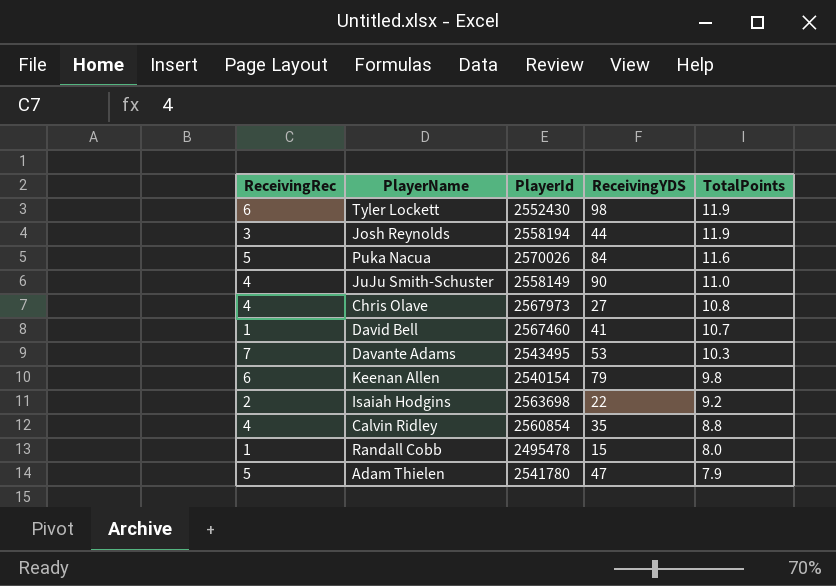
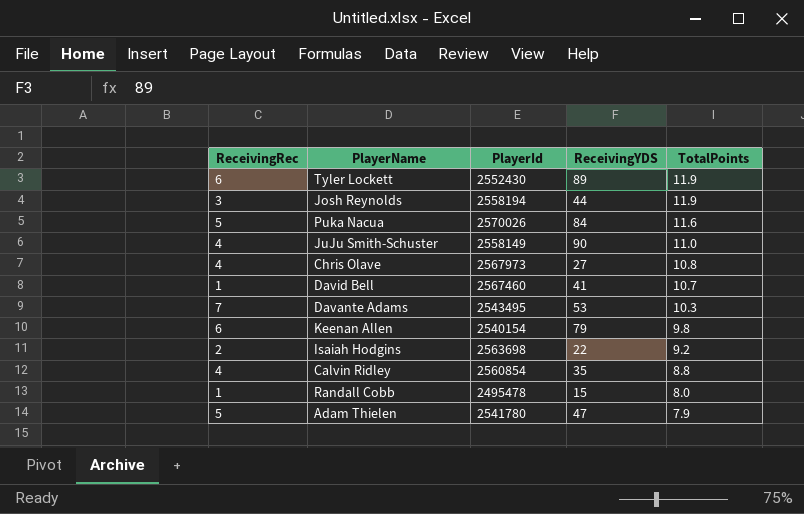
Tyler Lockett | ReceivingYDS: 98 -> 89

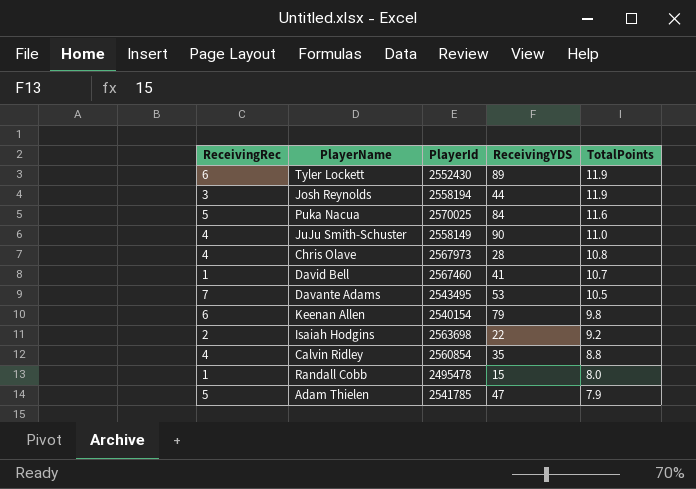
Puka Nacua | PlayerId: 2570026 -> 2570025
Chris Olave | ReceivingYDS: 27 -> 28
Davante Adams | TotalPoints: 10.3 -> 10.5
Adam Thielen | PlayerId: 2541780 -> 2541785

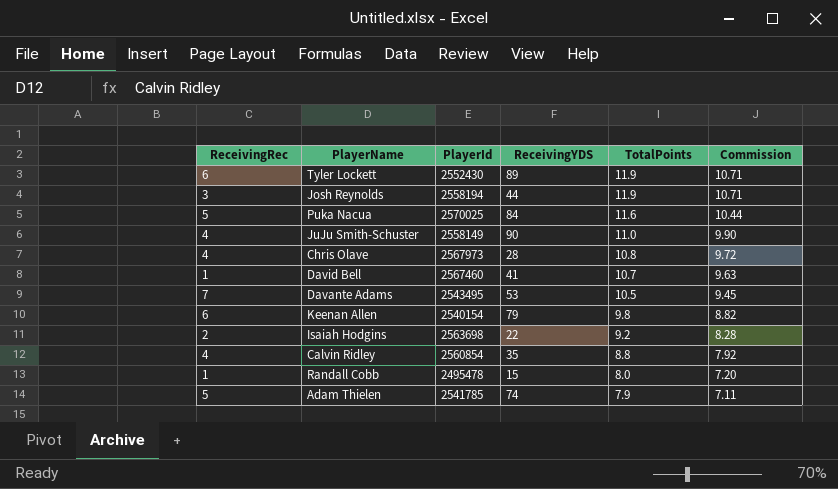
column Commission | formula: none -> [TotalPoints] * 0.9
Adam Thielen | ReceivingYDS: 47 -> 74

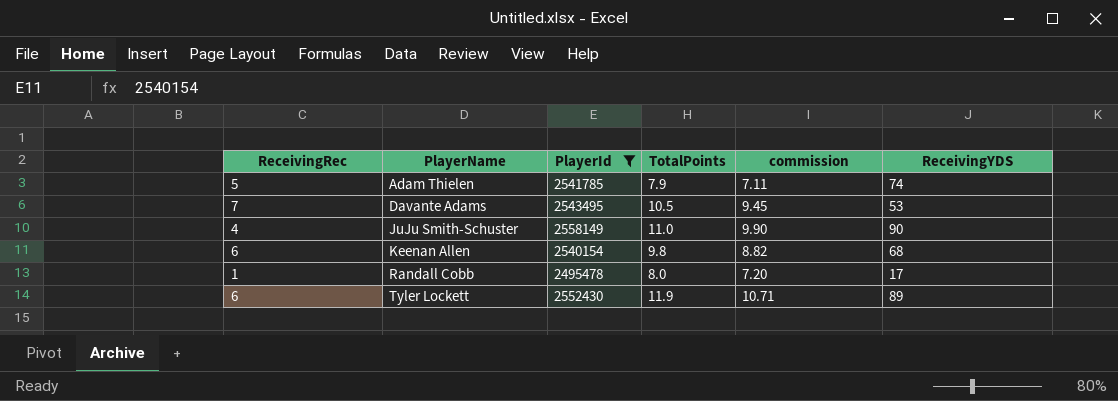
filter: none -> PlayerId <= 2558149
row order: TotalPoints descending -> PlayerName ascending
column name: Commission -> commission
column ReceivingYDS | position: 4 -> 6
Keenan Allen | ReceivingYDS: 79 -> 68
Randall Cobb | ReceivingYDS: 15 -> 17

